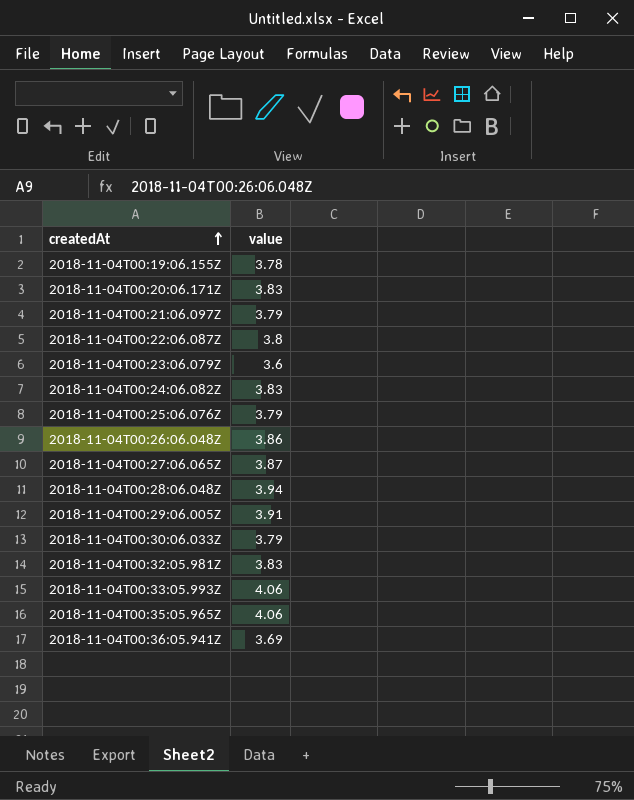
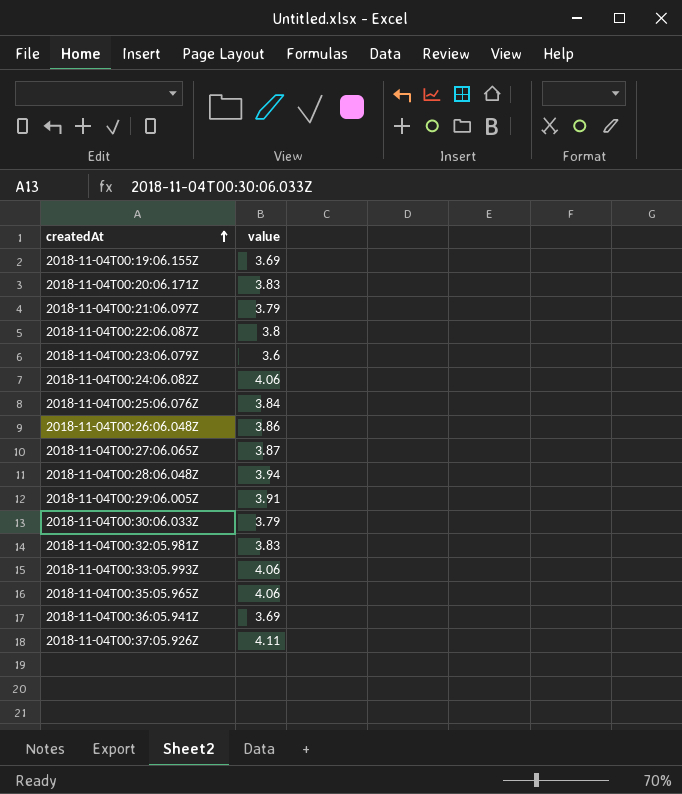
2018-11-04T00:19:06.155Z | value: 3.78 -> 3.69
2018-11-04T00:24:06.082Z | value: 3.83 -> 4.06
2018-11-04T00:25:06.076Z | value: 3.79 -> 3.84
row 2018-11-04T00:37:05.926Z: none -> 4.11

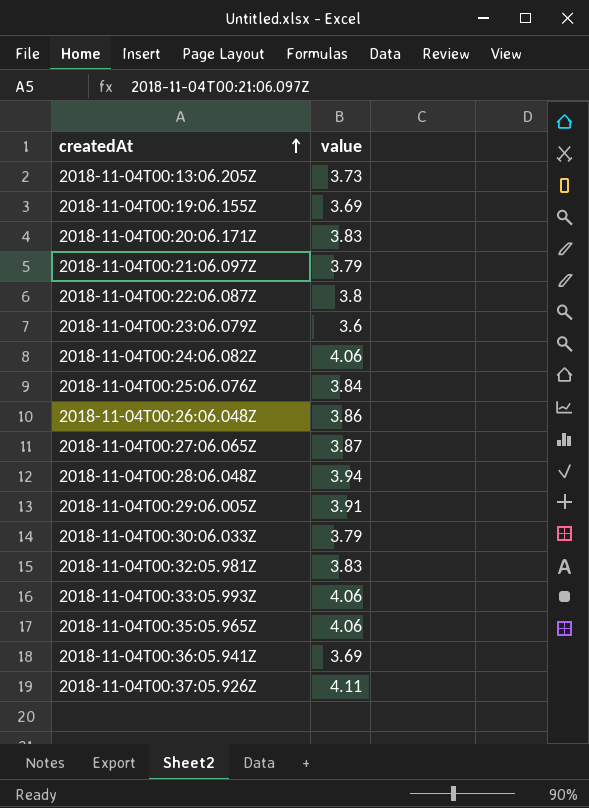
row 2018-11-04T00:13:06.205Z: none -> 3.73

